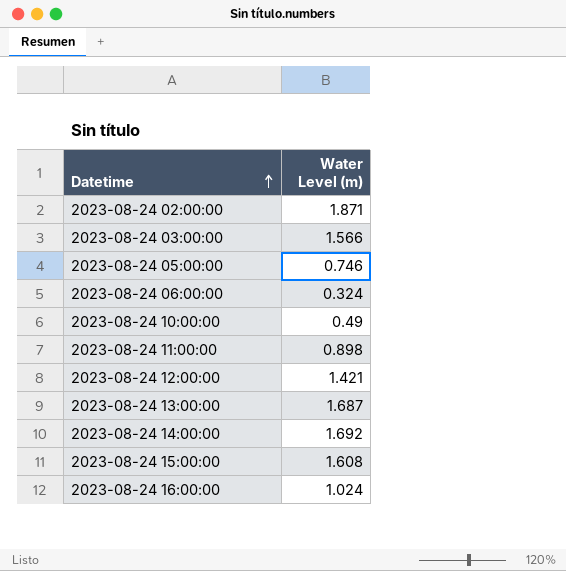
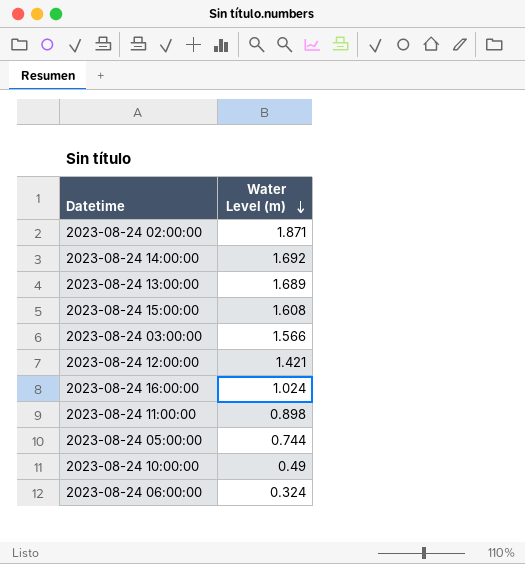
row order: Datetime ascending -> Water Level (m) descending
2023-08-24 13:00:00 | Water Level (m): 1.687 -> 1.689
2023-08-24 05:00:00 | Water Level (m): 0.746 -> 0.744

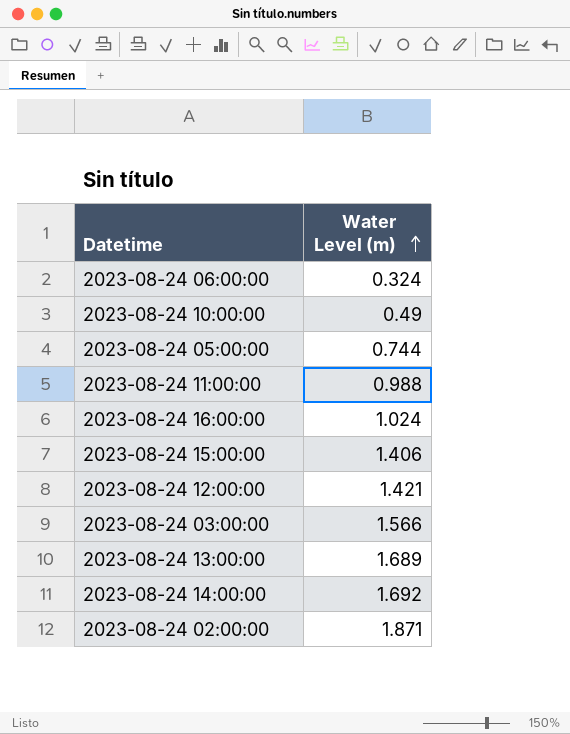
row order: Water Level (m) descending -> Water Level (m) ascending
2023-08-24 11:00:00 | Water Level (m): 0.898 -> 0.988
2023-08-24 15:00:00 | Water Level (m): 1.608 -> 1.406

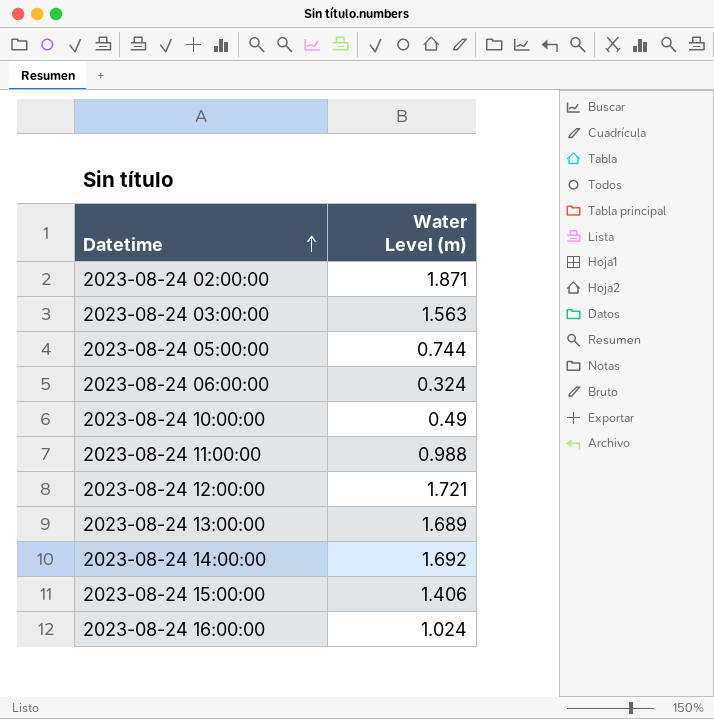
row order: Water Level (m) ascending -> Datetime ascending
2023-08-24 03:00:00 | Water Level (m): 1.566 -> 1.563
2023-08-24 12:00:00 | Water Level (m): 1.421 -> 1.721

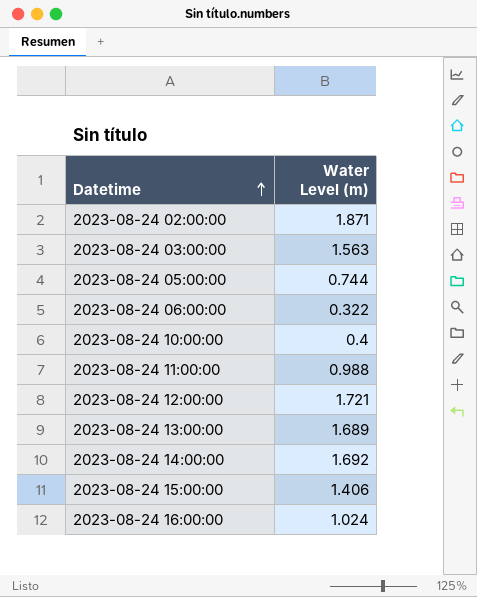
2023-08-24 06:00:00 | Water Level (m): 0.324 -> 0.322
2023-08-24 10:00:00 | Water Level (m): 0.49 -> 0.4

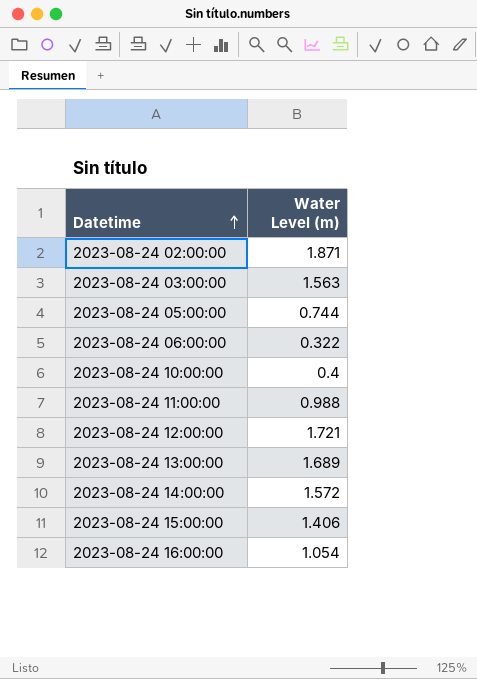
2023-08-24 14:00:00 | Water Level (m): 1.692 -> 1.572
2023-08-24 16:00:00 | Water Level (m): 1.024 -> 1.054

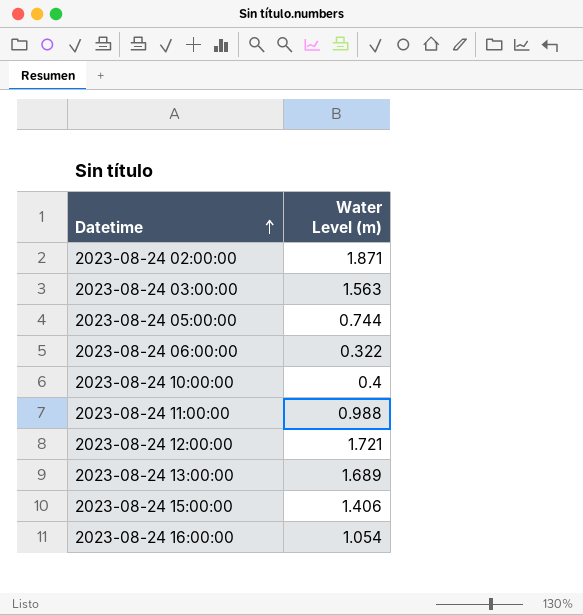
row 2023-08-24 14:00:00: 1.572 -> none

